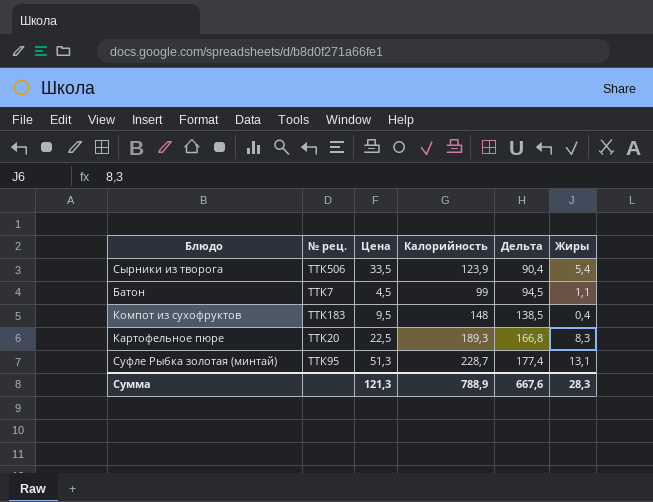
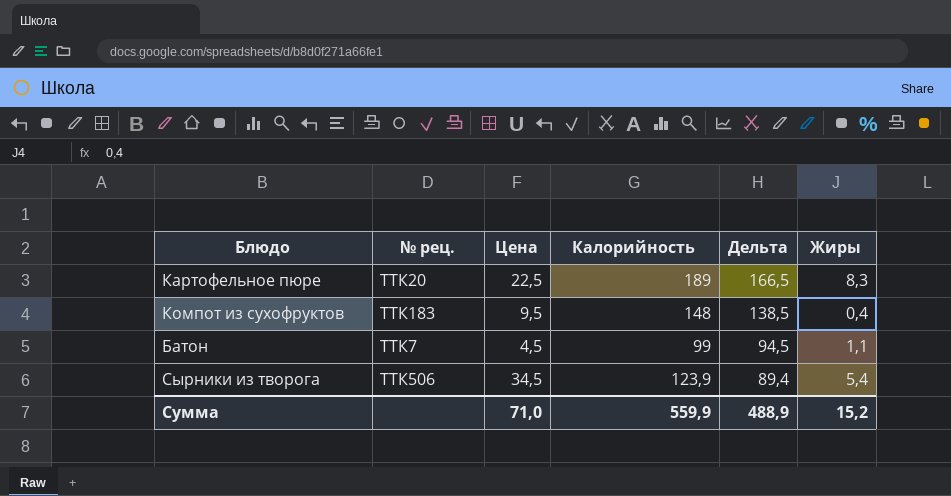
row order: Дельта ascending -> Дельта descending
row Суфле Рыбка золотая (минтай): ТТК95 | 51,3 | 228,7 | 177,4 | 13,1 -> none
Картофельное пюре | Калорийность: 189,3 -> 189
Картофельное пюре | Дельта: 166,8 -> 166,5
Сырники из творога | Цена: 33,5 -> 34,5
Сырники из творога | Дельта: 90,4 -> 89,4
Сумма | Цена: 121,3 -> 71,0
Сумма | Калорийность: 788,9 -> 559,9
Сумма | Дельта: 667,6 -> 488,9
Сумма | Жиры: 28,3 -> 15,2

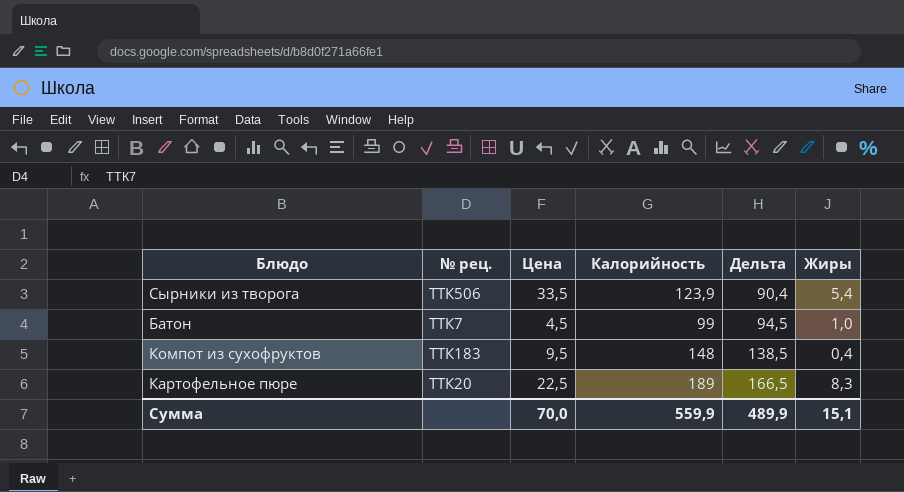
row order: Дельта descending -> Дельта ascending
Сырники из творога | Цена: 34,5 -> 33,5
Сырники из творога | Дельта: 89,4 -> 90,4
Батон | Жиры: 1,1 -> 1,0
Сумма | Цена: 71,0 -> 70,0
Сумма | Дельта: 488,9 -> 489,9
Сумма | Жиры: 15,2 -> 15,1

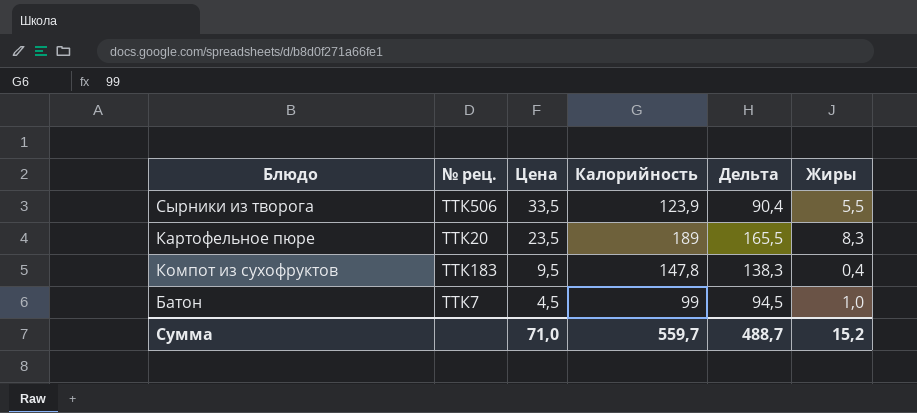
row order: Дельта ascending -> Цена descending
Сырники из творога | Жиры: 5,4 -> 5,5
Картофельное пюре | Цена: 22,5 -> 23,5
Картофельное пюре | Дельта: 166,5 -> 165,5
Компот из сухофруктов | Калорийность: 148 -> 147,8
Компот из сухофруктов | Дельта: 138,5 -> 138,3
Сумма | Цена: 70,0 -> 71,0
Сумма | Калорийность: 559,9 -> 559,7
Сумма | Дельта: 489,9 -> 488,7
Сумма | Жиры: 15,1 -> 15,2

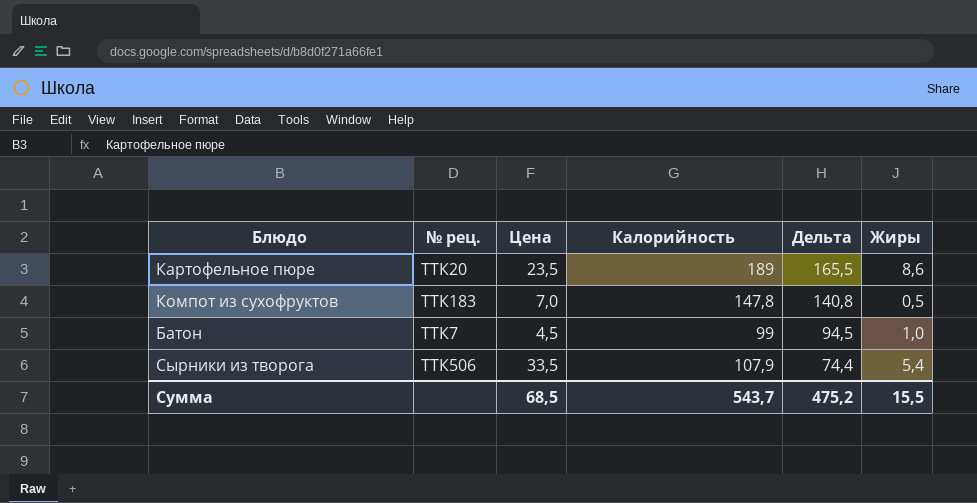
row order: Цена descending -> Дельта descending
Картофельное пюре | Жиры: 8,3 -> 8,6
Компот из сухофруктов | Цена: 9,5 -> 7,0
Компот из сухофруктов | Дельта: 138,3 -> 140,8
Компот из сухофруктов | Жиры: 0,4 -> 0,5
Сырники из творога | Калорийность: 123,9 -> 107,9
Сырники из творога | Дельта: 90,4 -> 74,4
Сырники из творога | Жиры: 5,5 -> 5,4
Сумма | Цена: 71,0 -> 68,5
Сумма | Калорийность: 559,7 -> 543,7
Сумма | Дельта: 488,7 -> 475,2
Сумма | Жиры: 15,2 -> 15,5

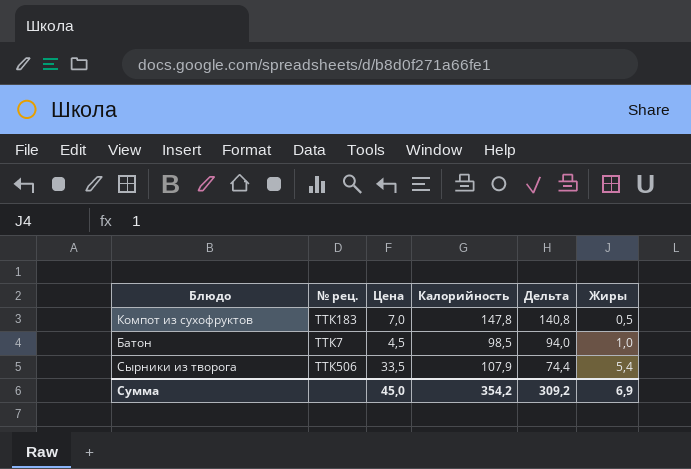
row Картофельное пюре: ТТК20 | 23,5 | 189 | 165,5 | 8,6 -> none
Батон | Калорийность: 99 -> 98,5
Батон | Дельта: 94,5 -> 94,0
Сумма | Цена: 68,5 -> 45,0
Сумма | Калорийность: 543,7 -> 354,2
Сумма | Дельта: 475,2 -> 309,2
Сумма | Жиры: 15,5 -> 6,9

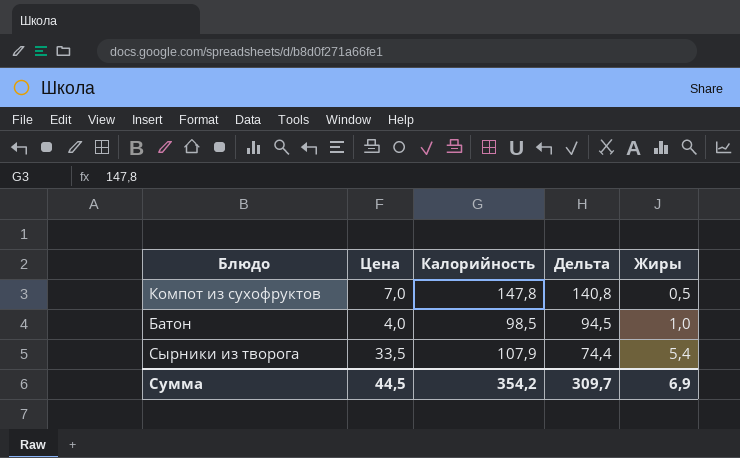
column № рец. | position: 2 -> none
Батон | Цена: 4,5 -> 4,0
Батон | Дельта: 94,0 -> 94,5
Сумма | Цена: 45,0 -> 44,5
Сумма | Дельта: 309,2 -> 309,7

